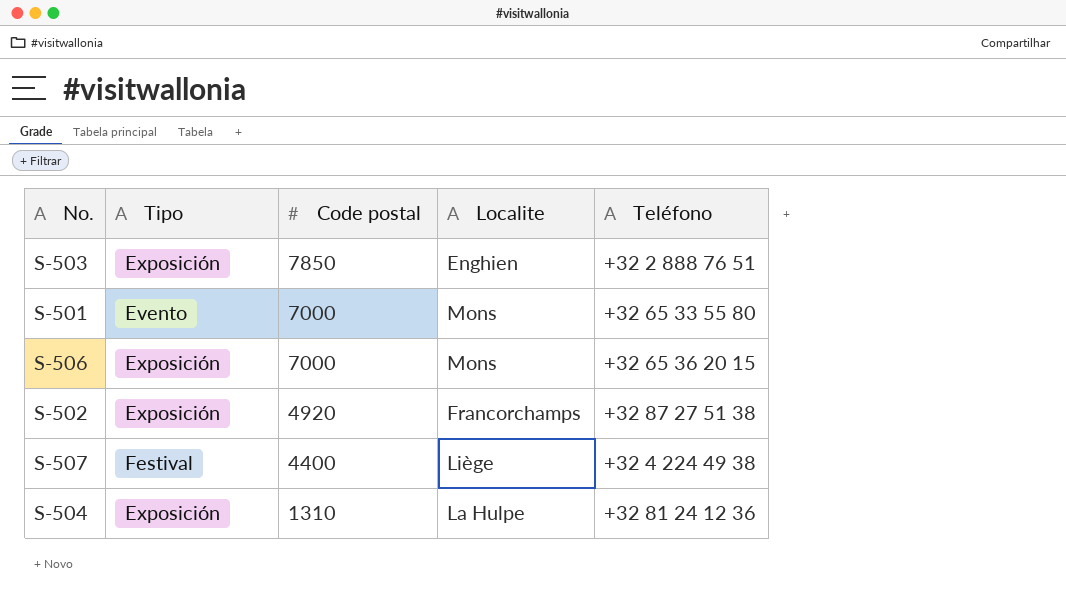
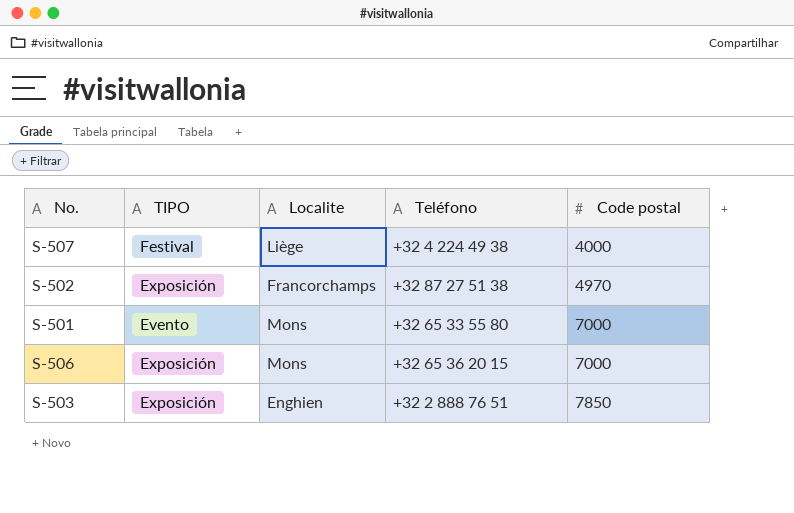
row order: Code postal descending -> Code postal ascending
column name: Tipo -> TIPO
column Code postal | position: 3 -> 5
row S-504: Exposición | 1310 | La Hulpe | +32 81 24 12 36 -> none
S-507 | Code postal: 4400 -> 4000
S-502 | Code postal: 4920 -> 4970

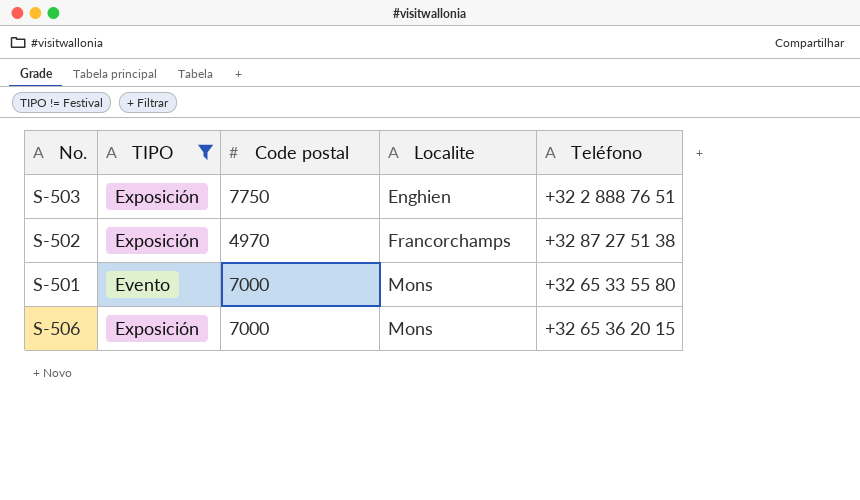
filter: none -> TIPO != Festival
row order: Code postal ascending -> Localite ascending
column Code postal | position: 5 -> 3
S-503 | Code postal: 7850 -> 7750

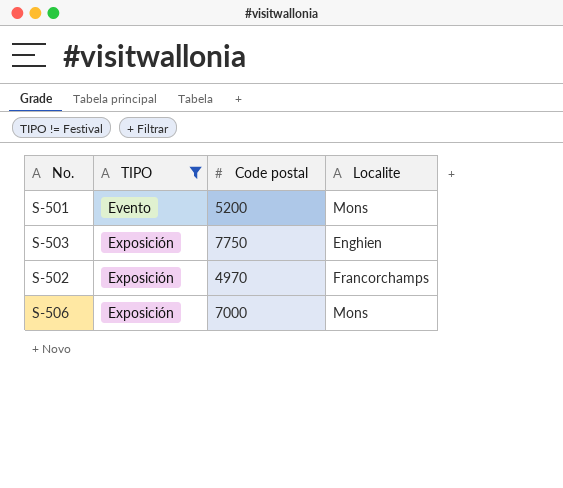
row order: Localite ascending -> TIPO ascending
column Teléfono | position: 5 -> none
S-501 | Code postal: 7000 -> 5200

